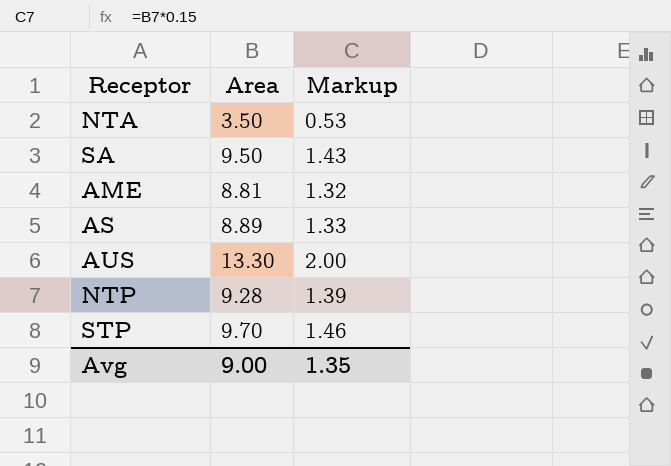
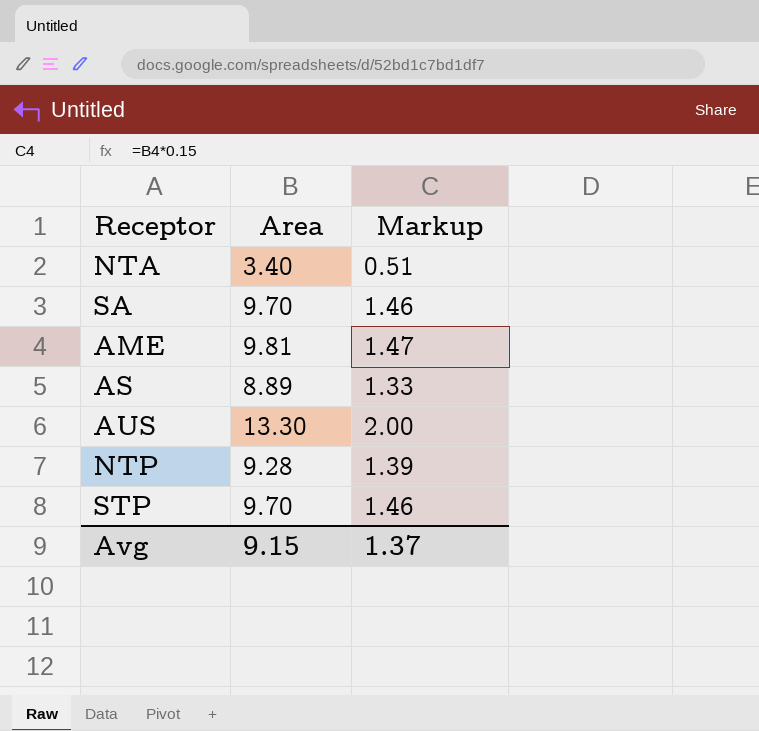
NTA | Area: 3.50 -> 3.40
NTA | Markup: 0.53 -> 0.51
SA | Area: 9.50 -> 9.70
SA | Markup: 1.43 -> 1.46
AME | Area: 8.81 -> 9.81
AME | Markup: 1.32 -> 1.47
Avg | Area: 9.00 -> 9.15
Avg | Markup: 1.35 -> 1.37

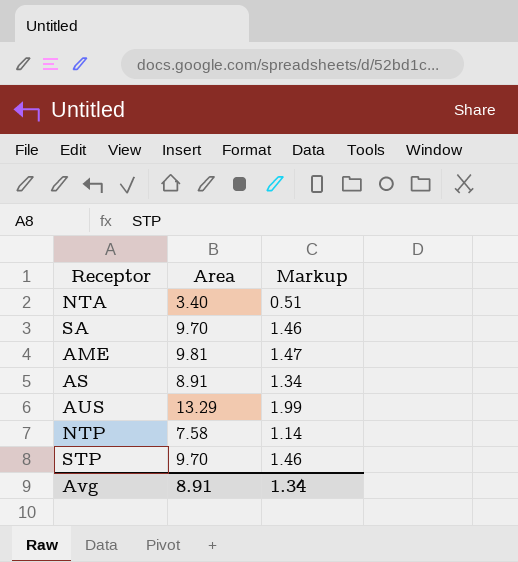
AS | Area: 8.89 -> 8.91
AS | Markup: 1.33 -> 1.34
AUS | Area: 13.30 -> 13.29
AUS | Markup: 2.00 -> 1.99
NTP | Area: 9.28 -> 7.58
NTP | Markup: 1.39 -> 1.14
Avg | Area: 9.15 -> 8.91
Avg | Markup: 1.37 -> 1.34

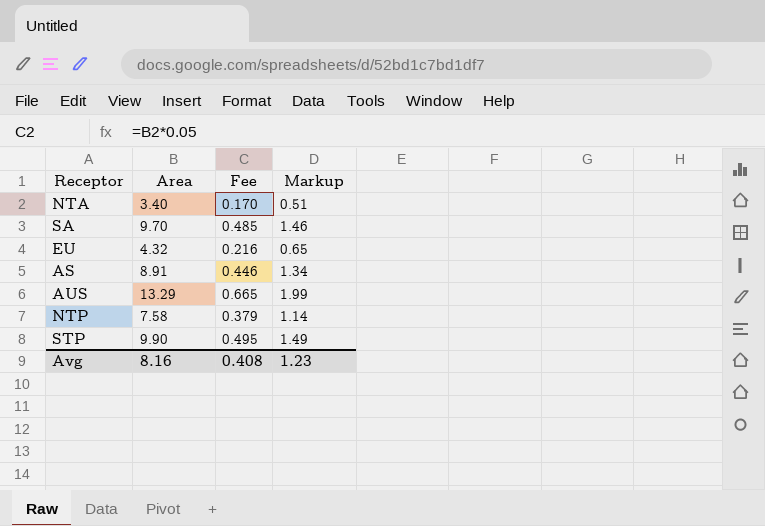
column Fee | formula: none -> [Area] * 0.05
row AME: 9.81 | 1.47 -> none
row EU: none -> 4.32 | 0.216 | 0.65
STP | Area: 9.70 -> 9.90
STP | Markup: 1.46 -> 1.49
Avg | Area: 8.91 -> 8.16
Avg | Markup: 1.34 -> 1.23

